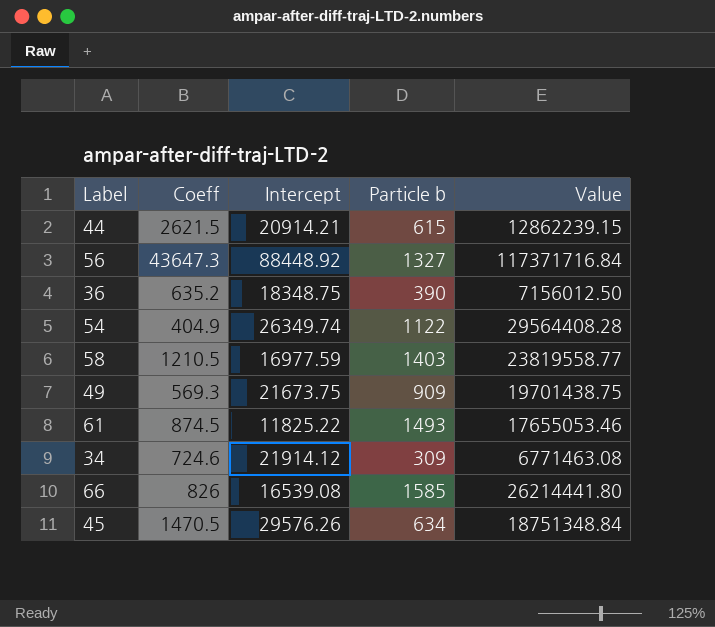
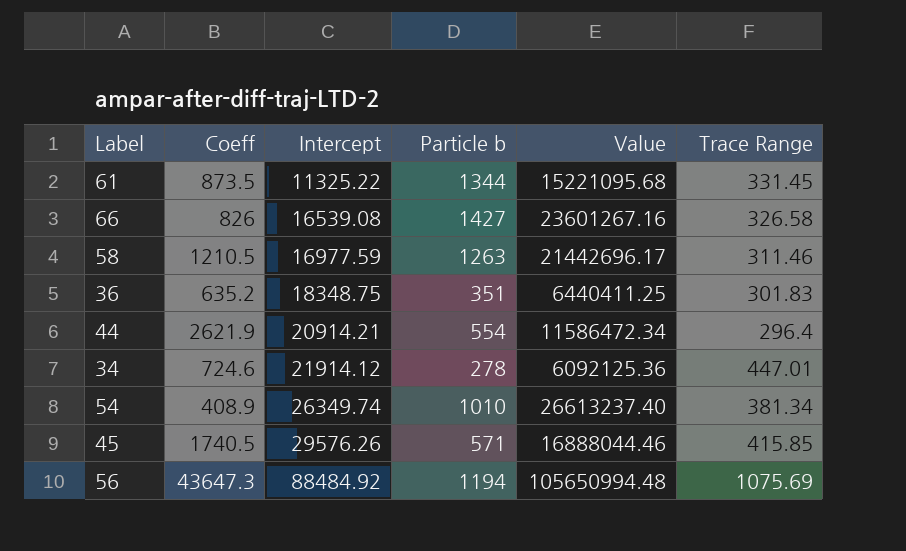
row order: none -> Intercept ascending
column Trace Range | position: none -> 6
row 49: 569.3 | 21673.75 | 909 | 19701438.75 -> none
61 | Coeff: 874.5 -> 873.5
61 | Intercept: 11825.22 -> 11325.22
61 | Particle b: 1493 -> 1344
61 | Value: 17655053.46 -> 15221095.68
66 | Particle b: 1585 -> 1427
66 | Value: 26214441.80 -> 23601267.16
58 | Particle b: 1403 -> 1263
58 | Value: 23819558.77 -> 21442696.17
36 | Particle b: 390 -> 351
36 | Value: 7156012.50 -> 6440411.25
44 | Coeff: 2621.5 -> 2621.9
44 | Particle b: 615 -> 554
44 | Value: 12862239.15 -> 11586472.34
34 | Particle b: 309 -> 278
34 | Value: 6771463.08 -> 6092125.36
54 | Coeff: 404.9 -> 408.9
54 | Particle b: 1122 -> 1010
54 | Value: 29564408.28 -> 26613237.40
45 | Coeff: 1470.5 -> 1740.5
45 | Particle b: 634 -> 571
45 | Value: 18751348.84 -> 16888044.46
56 | Intercept: 88448.92 -> 88484.92
56 | Particle b: 1327 -> 1194
56 | Value: 117371716.84 -> 105650994.48

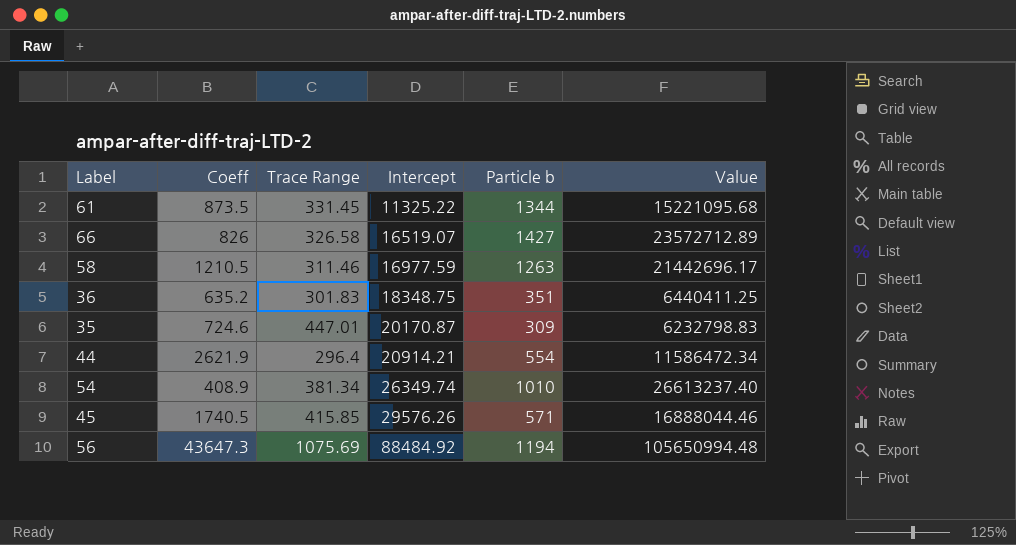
column Trace Range | position: 6 -> 3
row 34: 724.6 | 21914.12 | 278 | 6092125.36 | 447.01 -> none
66 | Intercept: 16539.08 -> 16519.07
66 | Value: 23601267.16 -> 23572712.89
row 35: none -> 724.6 | 447.01 | 20170.87 | 309 | 6232798.83

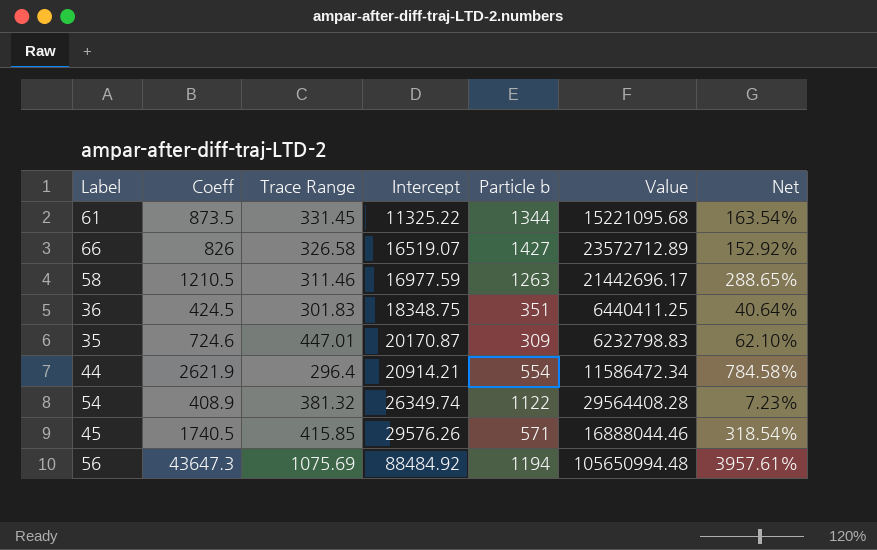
column Net | formula: none -> ([Coeff] - [Trace Range]) / [Trace Range]
36 | Coeff: 635.2 -> 424.5
54 | Trace Range: 381.34 -> 381.32
54 | Particle b: 1010 -> 1122
54 | Value: 26613237.40 -> 29564408.28

